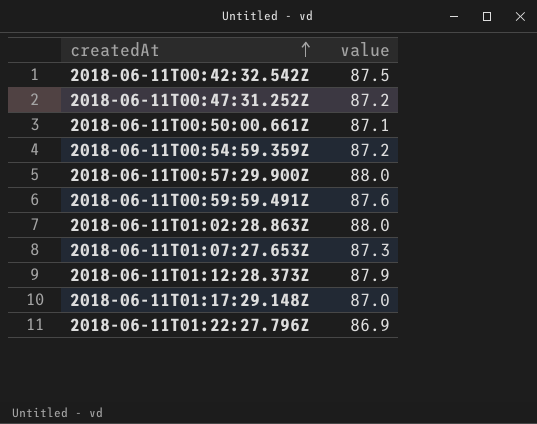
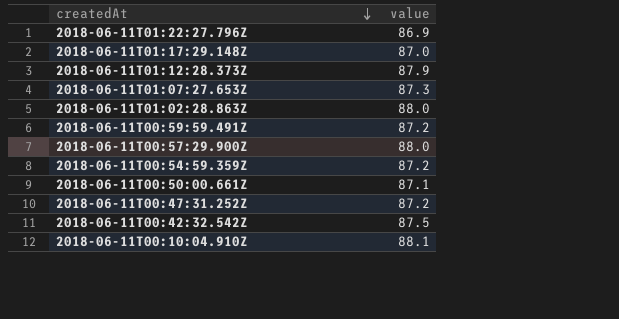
row order: createdAt ascending -> createdAt descending
2018-06-11T00:59:59.491Z | value: 87.6 -> 87.2
row 2018-06-11T00:10:04.910Z: none -> 88.1

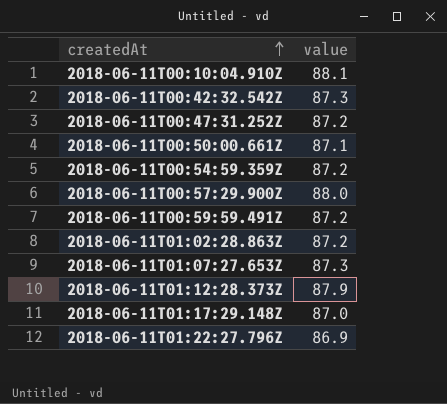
row order: createdAt descending -> createdAt ascending
2018-06-11T00:42:32.542Z | value: 87.5 -> 87.3
2018-06-11T01:02:28.863Z | value: 88.0 -> 87.2

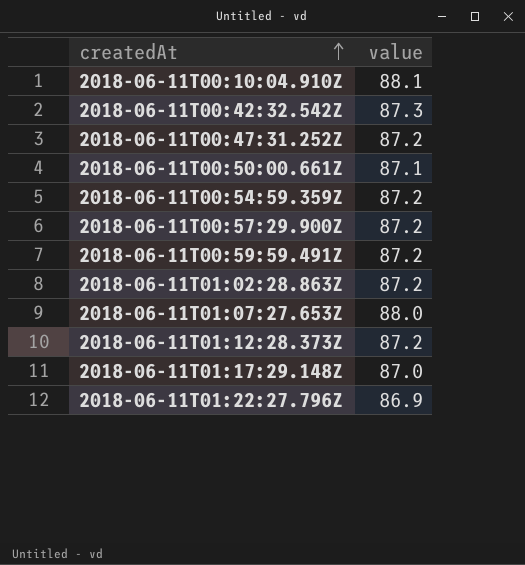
2018-06-11T00:57:29.900Z | value: 88.0 -> 87.2
2018-06-11T01:07:27.653Z | value: 87.3 -> 88.0
2018-06-11T01:12:28.373Z | value: 87.9 -> 87.2

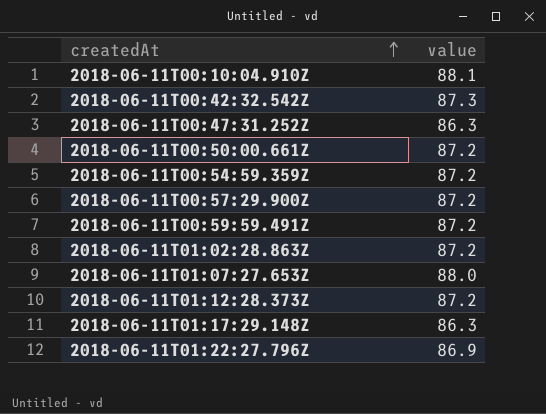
2018-06-11T00:47:31.252Z | value: 87.2 -> 86.3
2018-06-11T00:50:00.661Z | value: 87.1 -> 87.2
2018-06-11T01:17:29.148Z | value: 87.0 -> 86.3

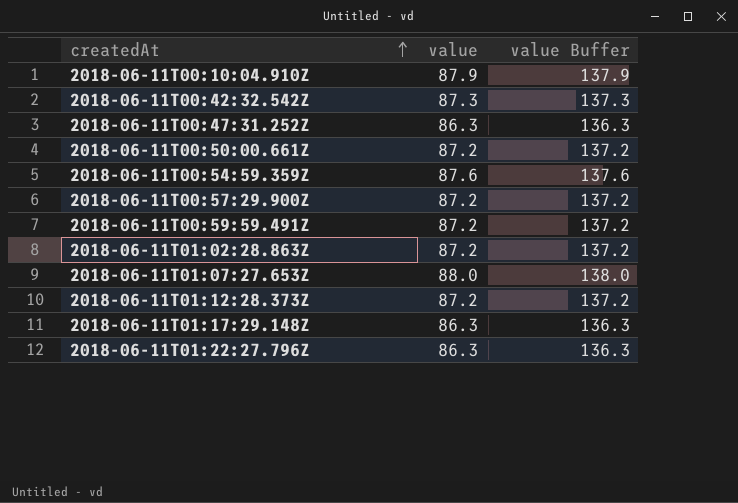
column value Buffer | formula: none -> [value] + 50
2018-06-11T00:10:04.910Z | value: 88.1 -> 87.9
2018-06-11T00:54:59.359Z | value: 87.2 -> 87.6
2018-06-11T01:22:27.796Z | value: 86.9 -> 86.3

